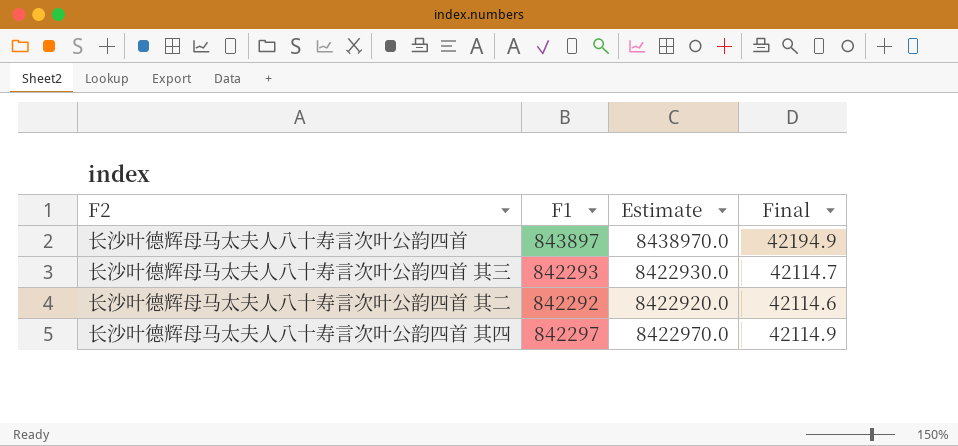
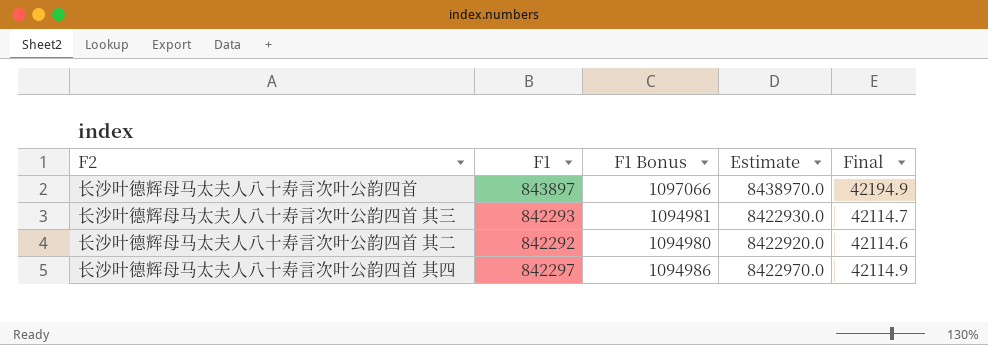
column F1 Bonus | formula: none -> [F1] * 1.3

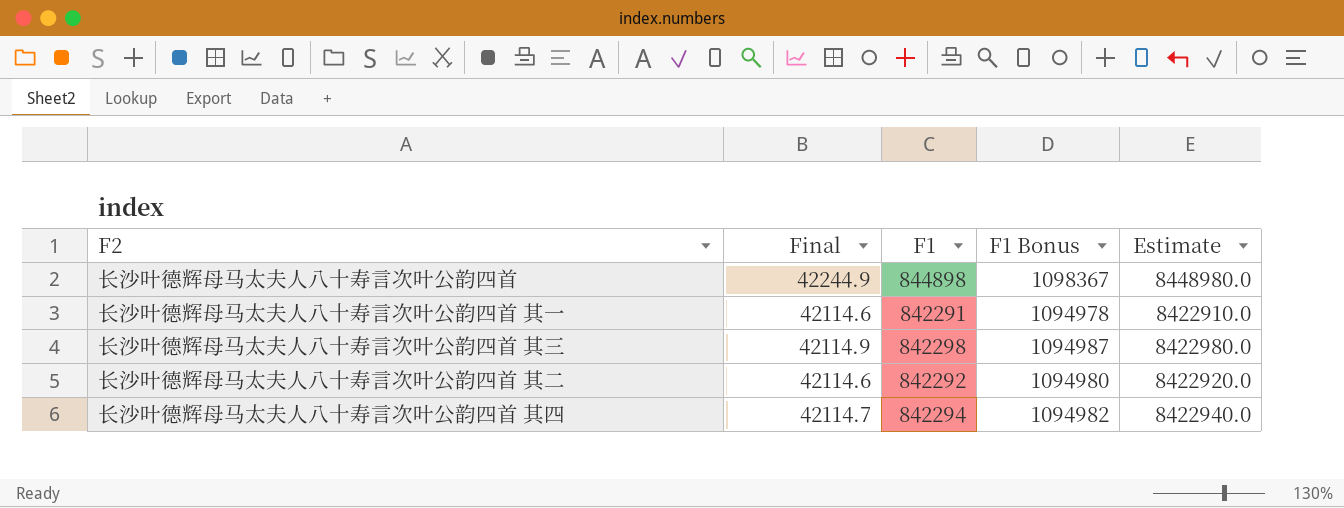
column Final | position: 5 -> 2
长沙叶德辉母马太夫人八十寿言次叶公韵四首 | Final: 42194.9 -> 42244.9
长沙叶德辉母马太夫人八十寿言次叶公韵四首 | F1: 843897 -> 844898
长沙叶德辉母马太夫人八十寿言次叶公韵四首 | F1 Bonus: 1097066 -> 1098367
长沙叶德辉母马太夫人八十寿言次叶公韵四首 | Estimate: 8438970.0 -> 8448980.0
row 长沙叶德辉母马太夫人八十寿言次叶公韵四首 其一: none -> 42114.6 | 842291 | 1094978 | 8422910.0
长沙叶德辉母马太夫人八十寿言次叶公韵四首 其三 | Final: 42114.7 -> 42114.9
长沙叶德辉母马太夫人八十寿言次叶公韵四首 其三 | F1: 842293 -> 842298
长沙叶德辉母马太夫人八十寿言次叶公韵四首 其三 | F1 Bonus: 1094981 -> 1094987
长沙叶德辉母马太夫人八十寿言次叶公韵四首 其三 | Estimate: 8422930.0 -> 8422980.0
长沙叶德辉母马太夫人八十寿言次叶公韵四首 其四 | Final: 42114.9 -> 42114.7
长沙叶德辉母马太夫人八十寿言次叶公韵四首 其四 | F1: 842297 -> 842294
长沙叶德辉母马太夫人八十寿言次叶公韵四首 其四 | F1 Bonus: 1094986 -> 1094982
长沙叶德辉母马太夫人八十寿言次叶公韵四首 其四 | Estimate: 8422970.0 -> 8422940.0

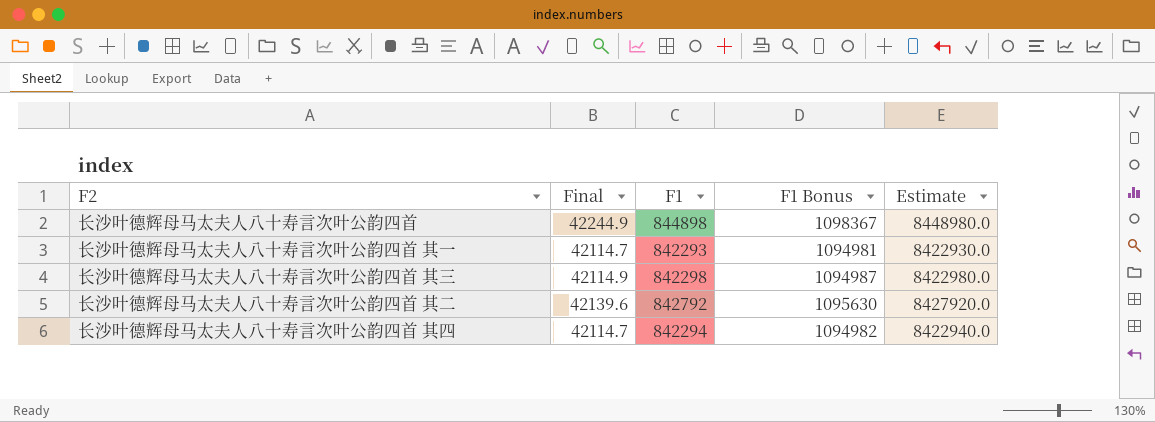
长沙叶德辉母马太夫人八十寿言次叶公韵四首 其一 | Final: 42114.6 -> 42114.7
长沙叶德辉母马太夫人八十寿言次叶公韵四首 其一 | F1: 842291 -> 842293
长沙叶德辉母马太夫人八十寿言次叶公韵四首 其一 | F1 Bonus: 1094978 -> 1094981
长沙叶德辉母马太夫人八十寿言次叶公韵四首 其一 | Estimate: 8422910.0 -> 8422930.0
长沙叶德辉母马太夫人八十寿言次叶公韵四首 其二 | Final: 42114.6 -> 42139.6
长沙叶德辉母马太夫人八十寿言次叶公韵四首 其二 | F1: 842292 -> 842792
长沙叶德辉母马太夫人八十寿言次叶公韵四首 其二 | F1 Bonus: 1094980 -> 1095630
长沙叶德辉母马太夫人八十寿言次叶公韵四首 其二 | Estimate: 8422920.0 -> 8427920.0

